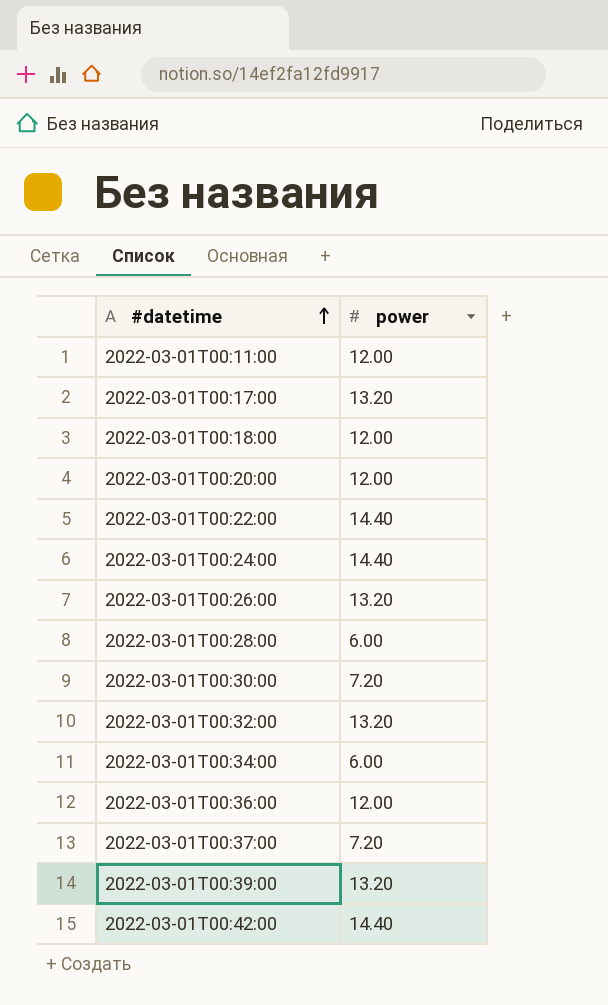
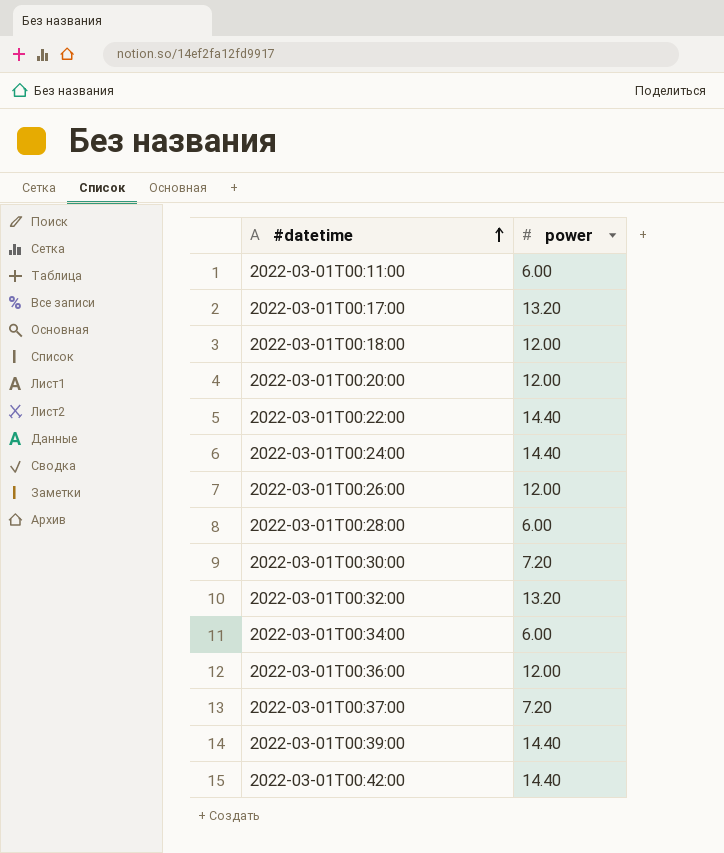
2022-03-01T00:11:00 | power: 12.00 -> 6.00
2022-03-01T00:26:00 | power: 13.20 -> 12.00
2022-03-01T00:39:00 | power: 13.20 -> 14.40

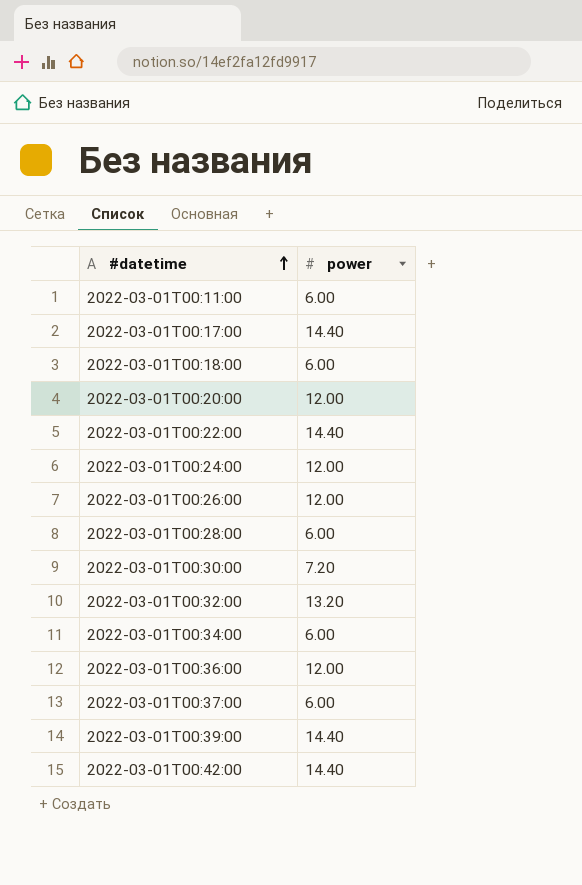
2022-03-01T00:17:00 | power: 13.20 -> 14.40
2022-03-01T00:18:00 | power: 12.00 -> 6.00
2022-03-01T00:24:00 | power: 14.40 -> 12.00
2022-03-01T00:37:00 | power: 7.20 -> 6.00

